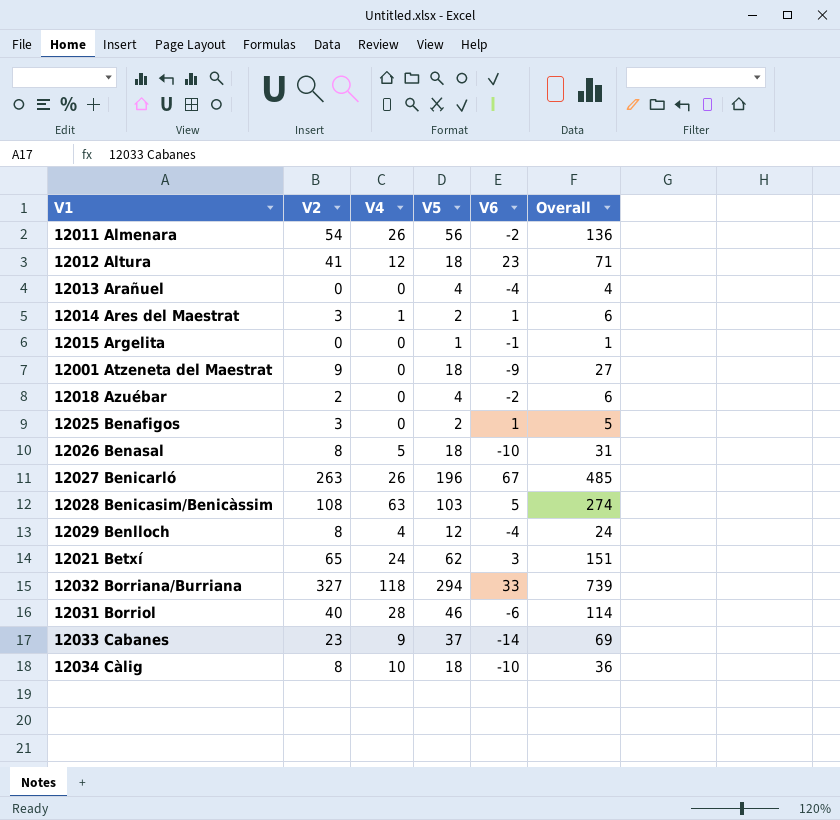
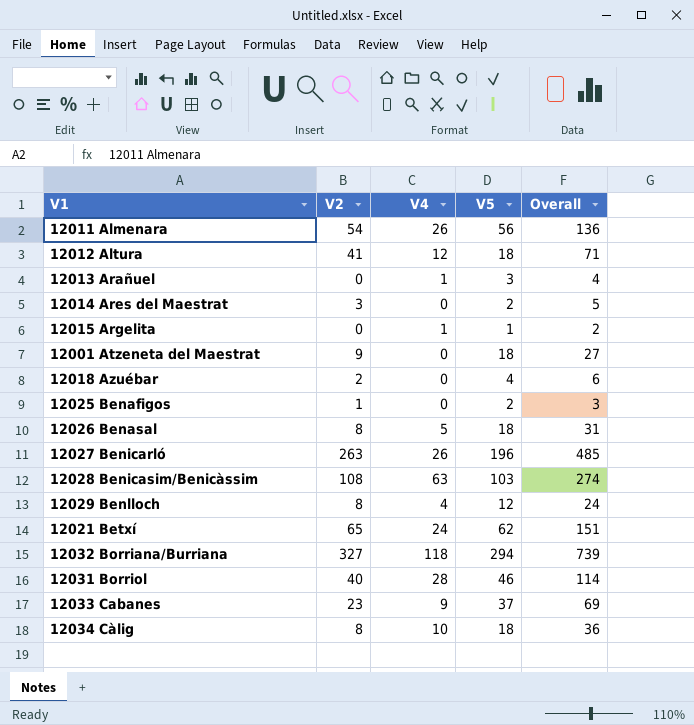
column V6 | formula: [V2] - [V5] -> none
12013 Arañuel | V4: 0 -> 1
12013 Arañuel | V5: 4 -> 3
12014 Ares del Maestrat | V4: 1 -> 0
12014 Ares del Maestrat | Overall: 6 -> 5
12015 Argelita | V4: 0 -> 1
12015 Argelita | Overall: 1 -> 2
12025 Benafigos | V2: 3 -> 1
12025 Benafigos | Overall: 5 -> 3

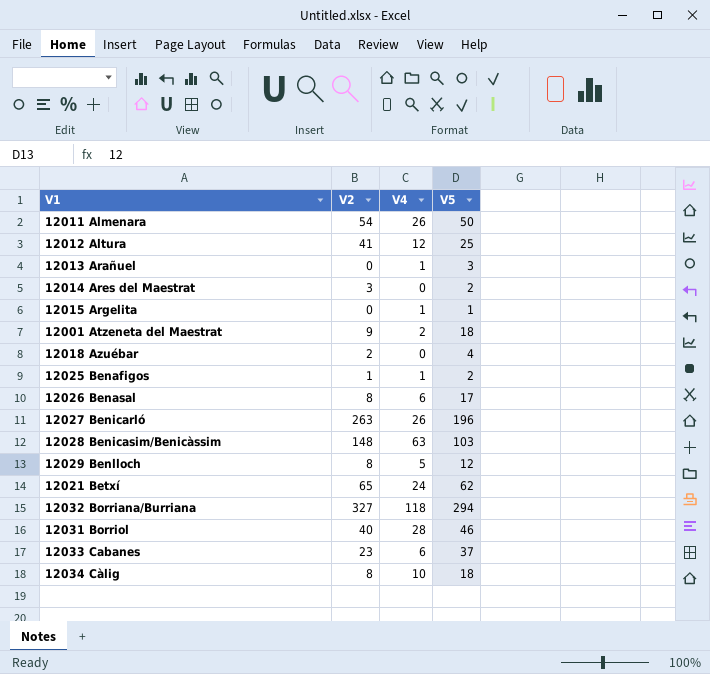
column Overall | formula: [V2] + [V4] + [V5] -> none
12011 Almenara | V5: 56 -> 50
12012 Altura | V5: 18 -> 25
12001 Atzeneta del Maestrat | V4: 0 -> 2
12025 Benafigos | V4: 0 -> 1
12026 Benasal | V4: 5 -> 6
12026 Benasal | V5: 18 -> 17
12028 Benicasim/Benicàssim | V2: 108 -> 148
12029 Benlloch | V4: 4 -> 5
12033 Cabanes | V4: 9 -> 6

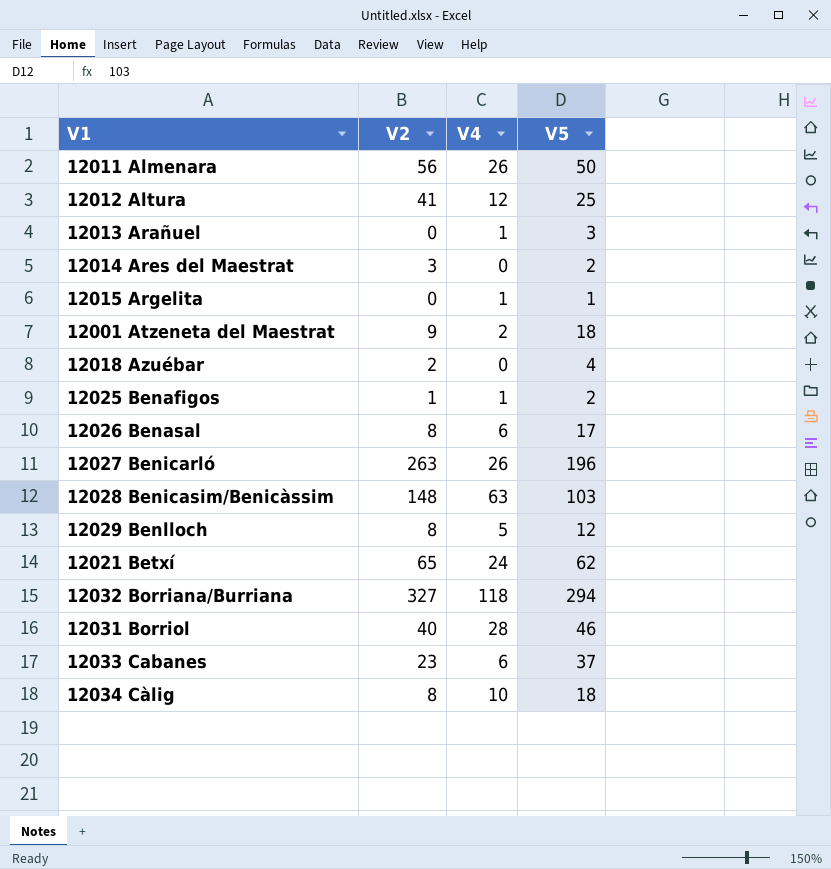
12011 Almenara | V2: 54 -> 56

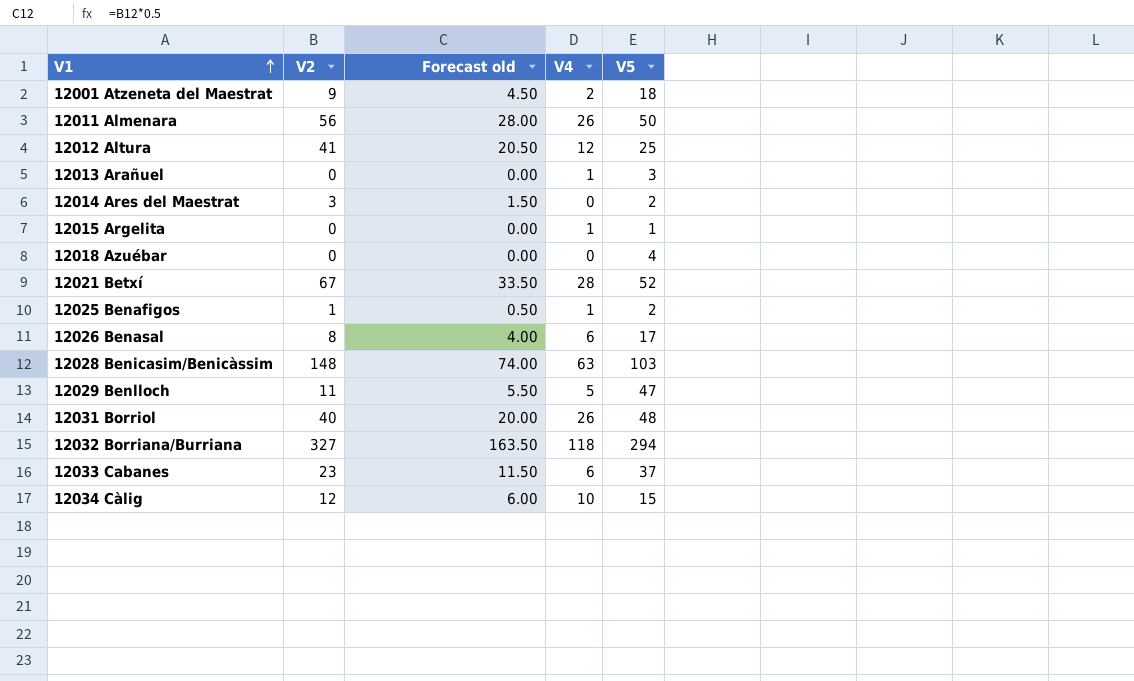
row order: none -> V1 ascending
column Forecast old | formula: none -> [V2] * 0.5
row 12027 Benicarló: 263 | 26 | 196 -> none
12018 Azuébar | V2: 2 -> 0
12021 Betxí | V2: 65 -> 67
12021 Betxí | V4: 24 -> 28
12021 Betxí | V5: 62 -> 52
12029 Benlloch | V2: 8 -> 11
12029 Benlloch | V5: 12 -> 47
12031 Borriol | V4: 28 -> 26
12031 Borriol | V5: 46 -> 48
12034 Càlig | V2: 8 -> 12
12034 Càlig | V5: 18 -> 15

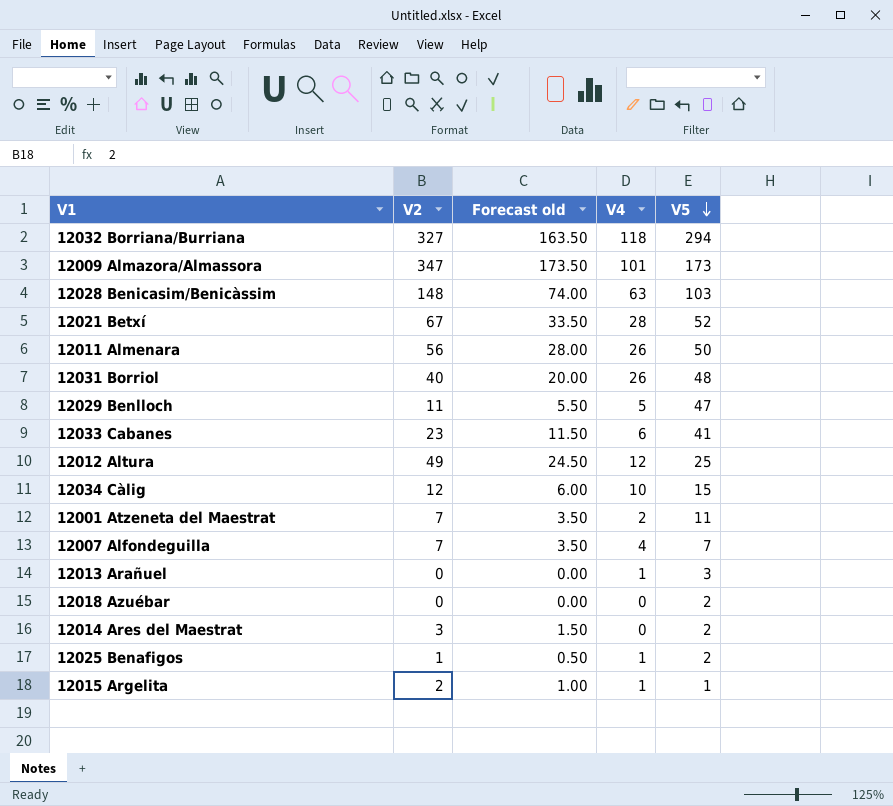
row order: V1 ascending -> V5 descending
row 12026 Benasal: 8 | 4.00 | 6 | 17 -> none
row 12009 Almazora/Almassora: none -> 347 | 173.50 | 101 | 173
12033 Cabanes | V5: 37 -> 41
12012 Altura | V2: 41 -> 49
12012 Altura | Forecast old: 20.50 -> 24.50
12001 Atzeneta del Maestrat | V2: 9 -> 7
12001 Atzeneta del Maestrat | Forecast old: 4.50 -> 3.50
12001 Atzeneta del Maestrat | V5: 18 -> 11
row 12007 Alfondeguilla: none -> 7 | 3.50 | 4 | 7
12018 Azuébar | V5: 4 -> 2
12015 Argelita | V2: 0 -> 2
12015 Argelita | Forecast old: 0.00 -> 1.00

